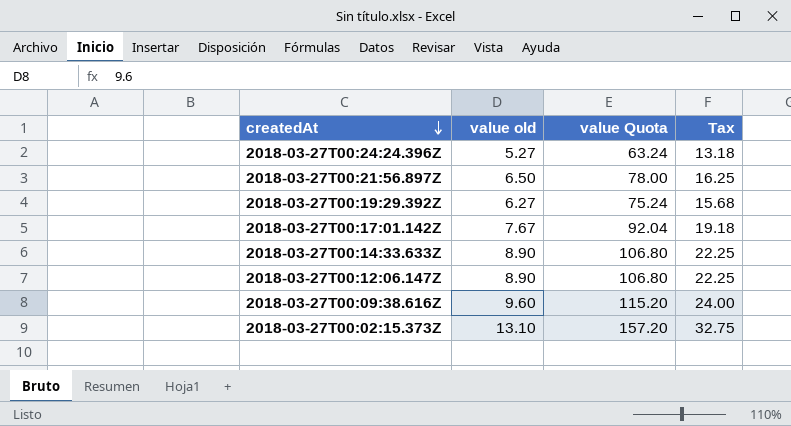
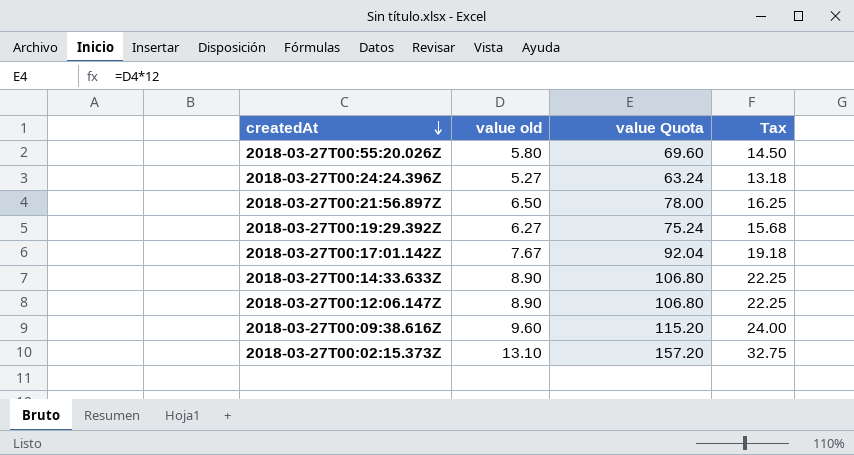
row 2018-03-27T00:55:20.026Z: none -> 5.80 | 69.60 | 14.50

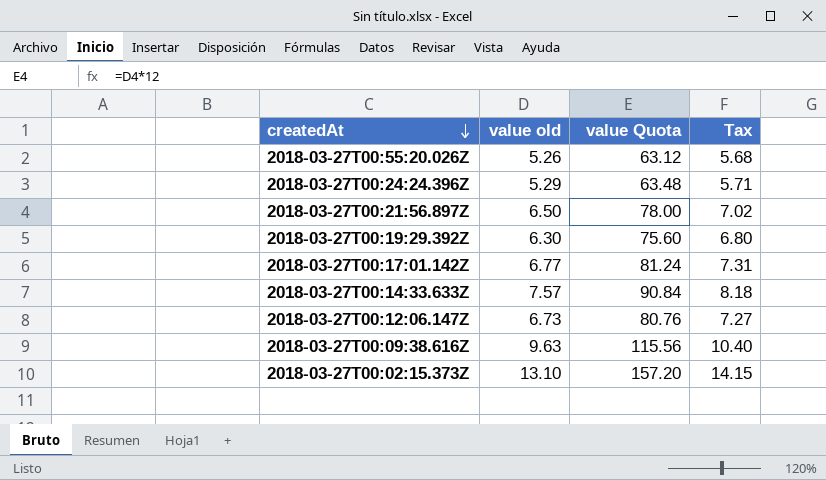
column Tax | formula: [value old] * 2.5 -> [value old] * 1.08
2018-03-27T00:55:20.026Z | value old: 5.80 -> 5.26
2018-03-27T00:55:20.026Z | value Quota: 69.60 -> 63.12
2018-03-27T00:24:24.396Z | value old: 5.27 -> 5.29
2018-03-27T00:24:24.396Z | value Quota: 63.24 -> 63.48
2018-03-27T00:19:29.392Z | value old: 6.27 -> 6.30
2018-03-27T00:19:29.392Z | value Quota: 75.24 -> 75.60
2018-03-27T00:17:01.142Z | value old: 7.67 -> 6.77
2018-03-27T00:17:01.142Z | value Quota: 92.04 -> 81.24
2018-03-27T00:14:33.633Z | value old: 8.90 -> 7.57
2018-03-27T00:14:33.633Z | value Quota: 106.80 -> 90.84
2018-03-27T00:12:06.147Z | value old: 8.90 -> 6.73
2018-03-27T00:12:06.147Z | value Quota: 106.80 -> 80.76
2018-03-27T00:09:38.616Z | value old: 9.60 -> 9.63
2018-03-27T00:09:38.616Z | value Quota: 115.20 -> 115.56

